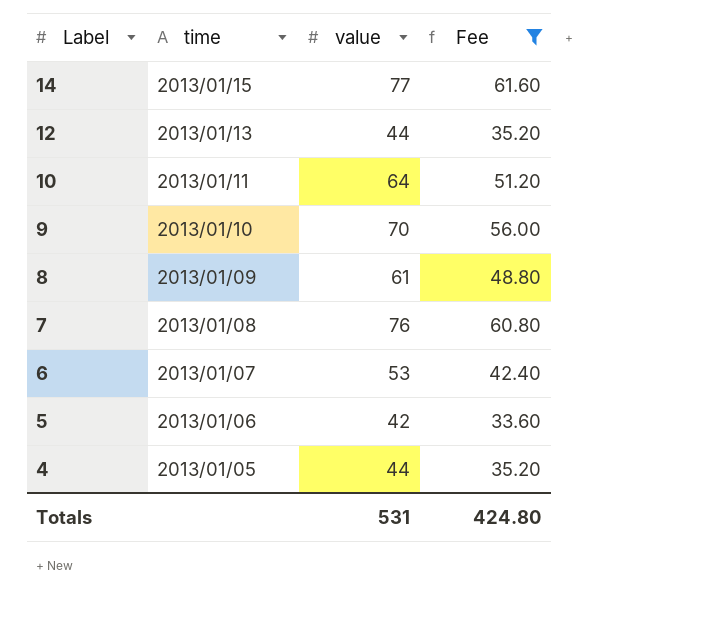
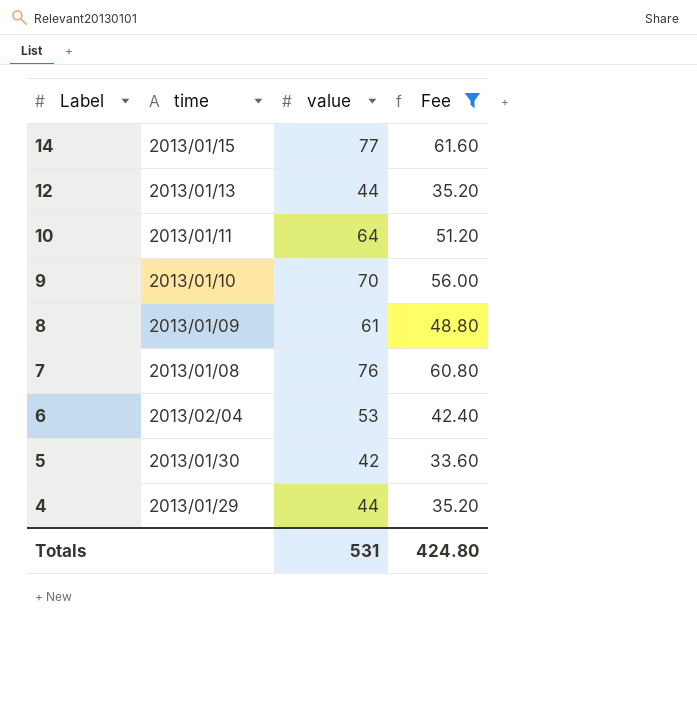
6 | time: 2013/01/07 -> 2013/02/04
5 | time: 2013/01/06 -> 2013/01/30
4 | time: 2013/01/05 -> 2013/01/29

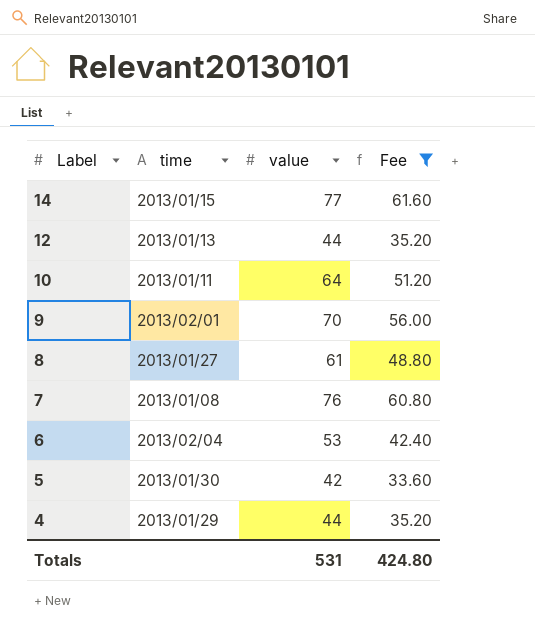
9 | time: 2013/01/10 -> 2013/02/01
8 | time: 2013/01/09 -> 2013/01/27

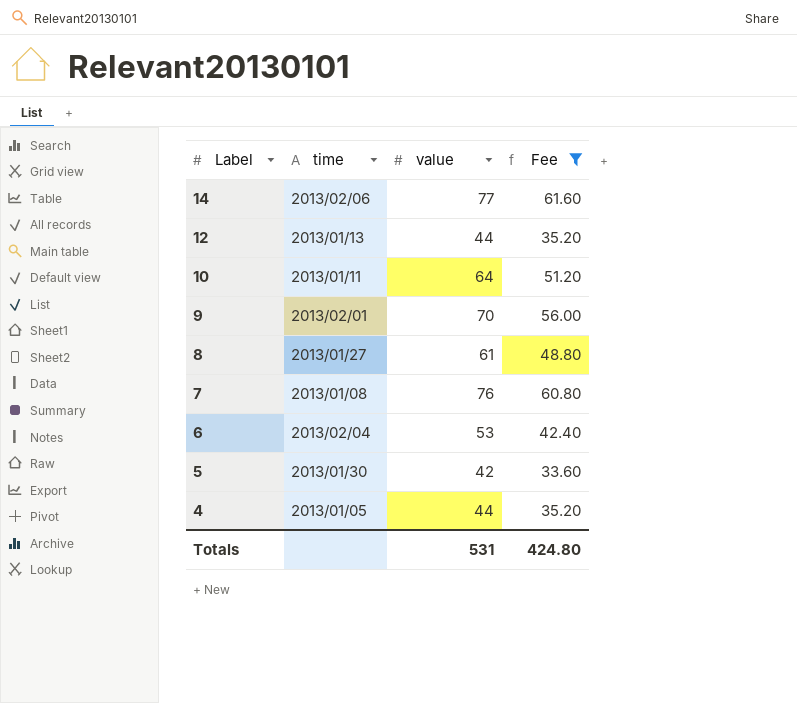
14 | time: 2013/01/15 -> 2013/02/06
4 | time: 2013/01/29 -> 2013/01/05

